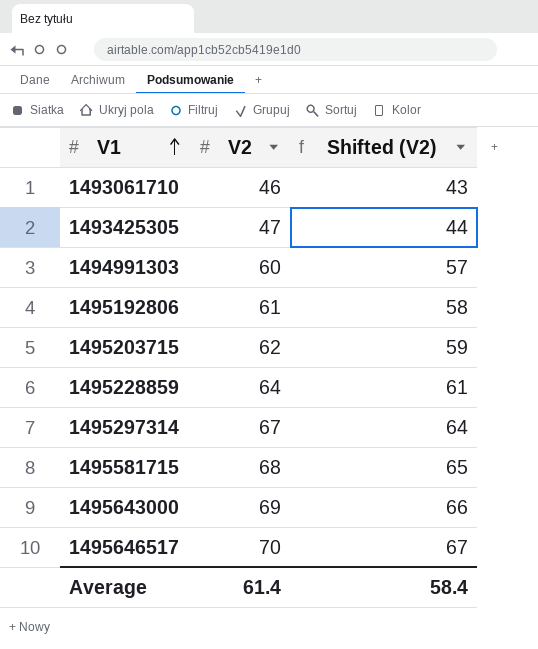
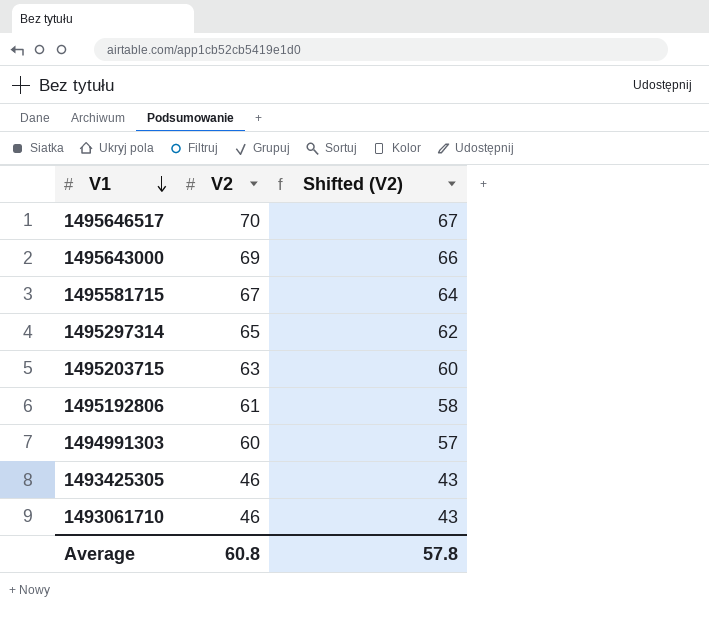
row order: V1 ascending -> V1 descending
row 1495228859: 64 | 61 -> none
1495581715 | V2: 68 -> 67
1495581715 | Shifted (V2): 65 -> 64
1495297314 | V2: 67 -> 65
1495297314 | Shifted (V2): 64 -> 62
1495203715 | V2: 62 -> 63
1495203715 | Shifted (V2): 59 -> 60
1493425305 | V2: 47 -> 46
1493425305 | Shifted (V2): 44 -> 43
Average | V2: 61.4 -> 60.8
Average | Shifted (V2): 58.4 -> 57.8

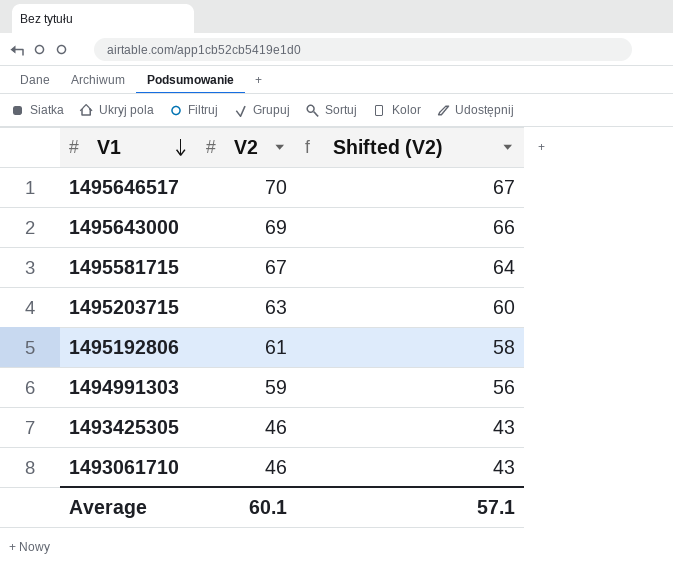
row 1495297314: 65 | 62 -> none
1494991303 | V2: 60 -> 59
1494991303 | Shifted (V2): 57 -> 56
Average | V2: 60.8 -> 60.1
Average | Shifted (V2): 57.8 -> 57.1

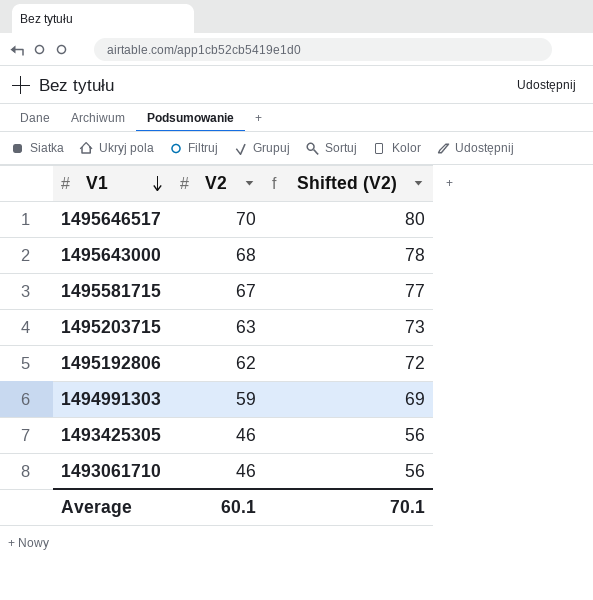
column Shifted (V2) | formula: [V2] - 3 -> [V2] + 10
1495643000 | V2: 69 -> 68
1495192806 | V2: 61 -> 62
Average | Shifted (V2): 57.1 -> 70.1

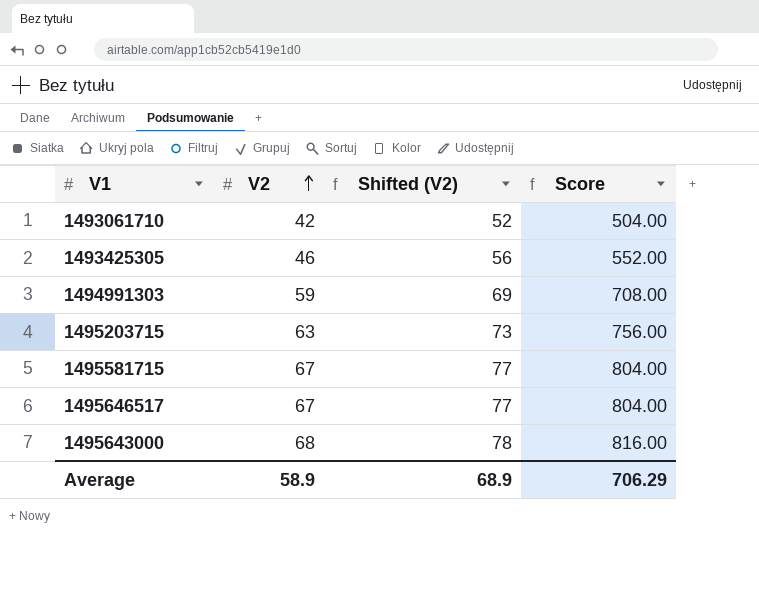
row order: V1 descending -> V2 ascending
column Score | formula: none -> [V2] * 12
row 1495192806: 62 | 72 -> none
1493061710 | V2: 46 -> 42
1493061710 | Shifted (V2): 56 -> 52
1495646517 | V2: 70 -> 67
1495646517 | Shifted (V2): 80 -> 77
Average | V2: 60.1 -> 58.9
Average | Shifted (V2): 70.1 -> 68.9

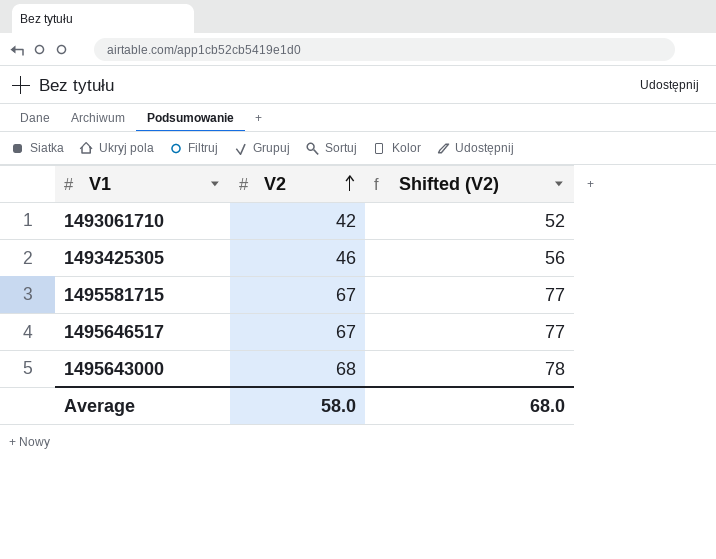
column Score | formula: [V2] * 12 -> none
row 1494991303: 59 | 69 | 708.00 -> none
row 1495203715: 63 | 73 | 756.00 -> none
Average | V2: 58.9 -> 58.0
Average | Shifted (V2): 68.9 -> 68.0

